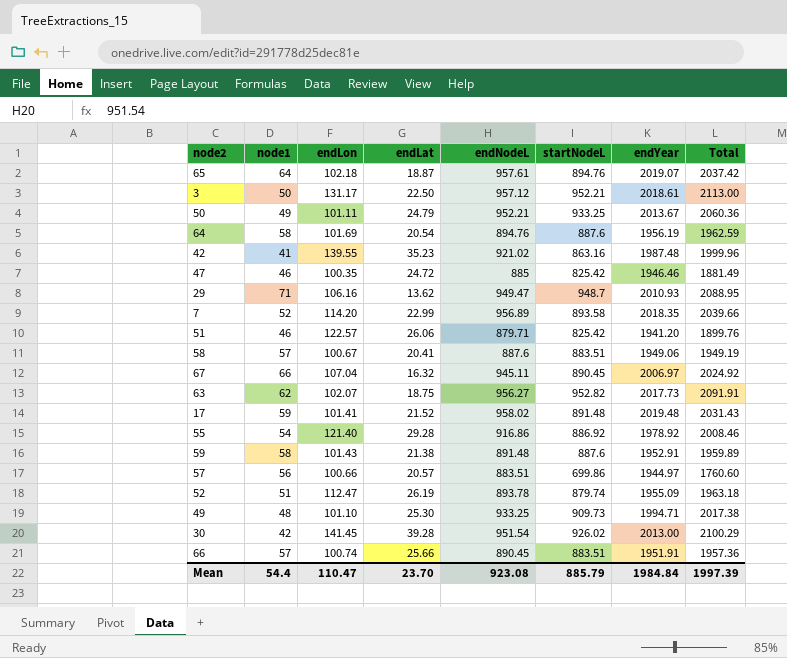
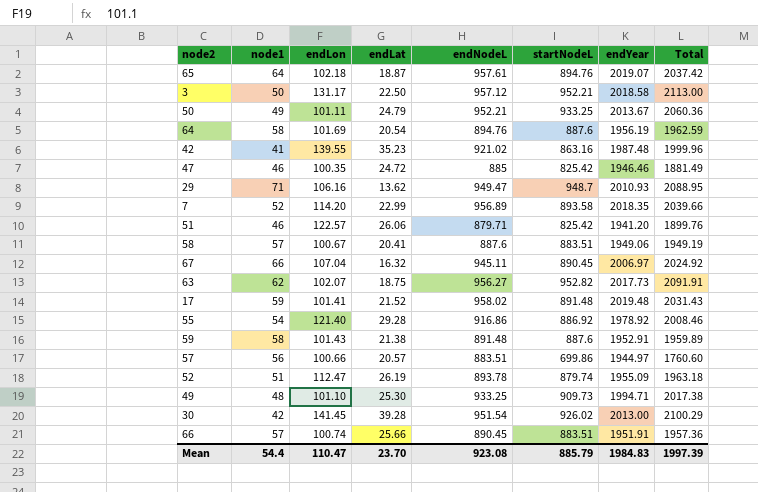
3 | endYear: 2018.61 -> 2018.58
Mean | endYear: 1984.84 -> 1984.83

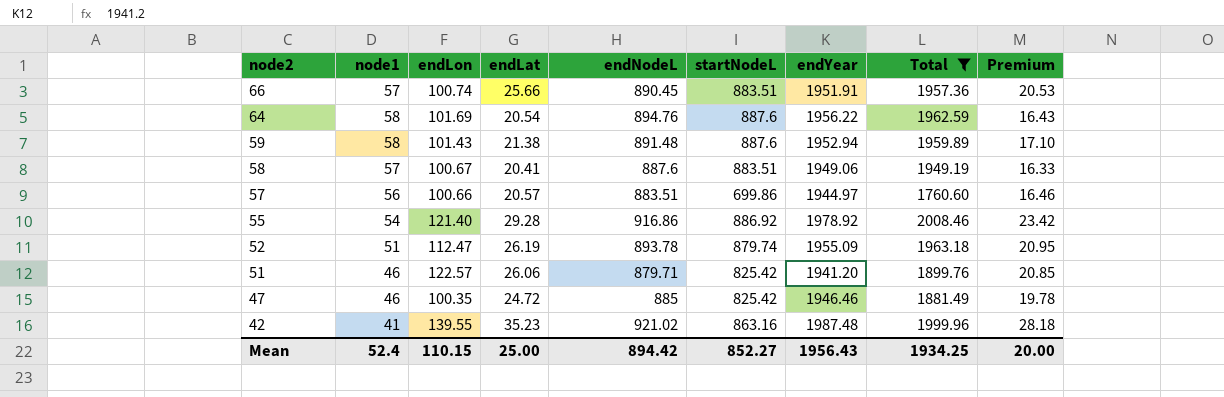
filter: none -> Total <= 2008.46
row order: none -> node2 descending
column Premium | formula: none -> [endLat] * 0.8
64 | endYear: 1956.19 -> 1956.22
59 | endYear: 1952.91 -> 1952.94
Mean | node1: 54.4 -> 52.4
Mean | endLon: 110.47 -> 110.15
Mean | endLat: 23.70 -> 25.00
Mean | endNodeL: 923.08 -> 894.42
Mean | startNodeL: 885.79 -> 852.27
Mean | endYear: 1984.83 -> 1956.43
Mean | Total: 1997.39 -> 1934.25

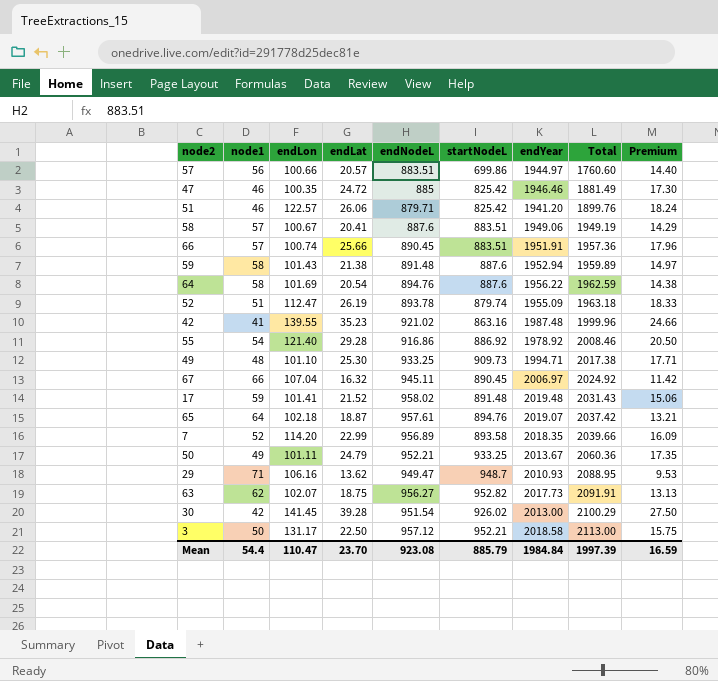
filter: Total <= 2008.46 -> none
row order: node2 descending -> Total ascending
column Premium | formula: [endLat] * 0.8 -> [endLat] * 0.7
Mean | node1: 52.4 -> 54.4
Mean | endLon: 110.15 -> 110.47
Mean | endLat: 25.00 -> 23.70
Mean | endNodeL: 894.42 -> 923.08
Mean | startNodeL: 852.27 -> 885.79
Mean | endYear: 1956.43 -> 1984.84
Mean | Total: 1934.25 -> 1997.39
Mean | Premium: 20.00 -> 16.59

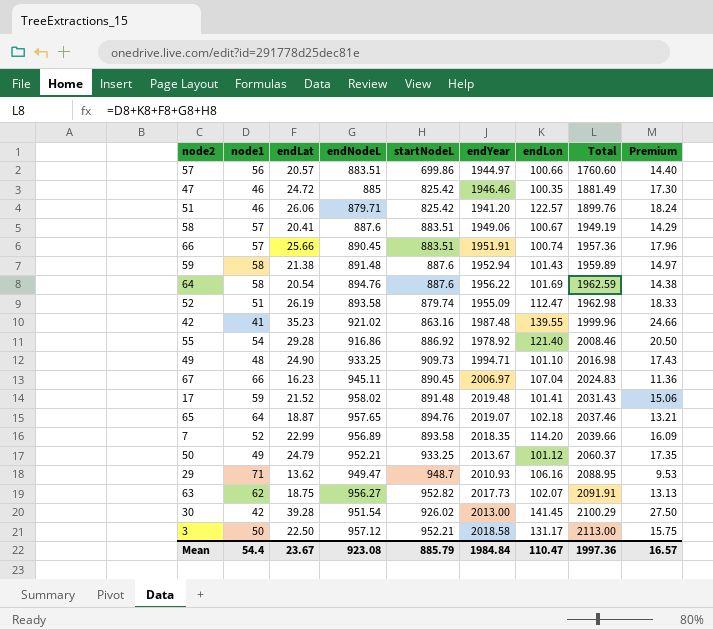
column endLon | position: 3 -> 7
52 | endNodeL: 893.78 -> 893.58
52 | Total: 1963.18 -> 1962.98
49 | endLat: 25.30 -> 24.90
49 | Total: 2017.38 -> 2016.98
49 | Premium: 17.71 -> 17.43
67 | endLat: 16.32 -> 16.23
67 | Total: 2024.92 -> 2024.83
67 | Premium: 11.42 -> 11.36
65 | endNodeL: 957.61 -> 957.65
65 | Total: 2037.42 -> 2037.46
50 | endLon: 101.11 -> 101.12
50 | Total: 2060.36 -> 2060.37
Mean | endLat: 23.70 -> 23.67
Mean | Total: 1997.39 -> 1997.36
Mean | Premium: 16.59 -> 16.57

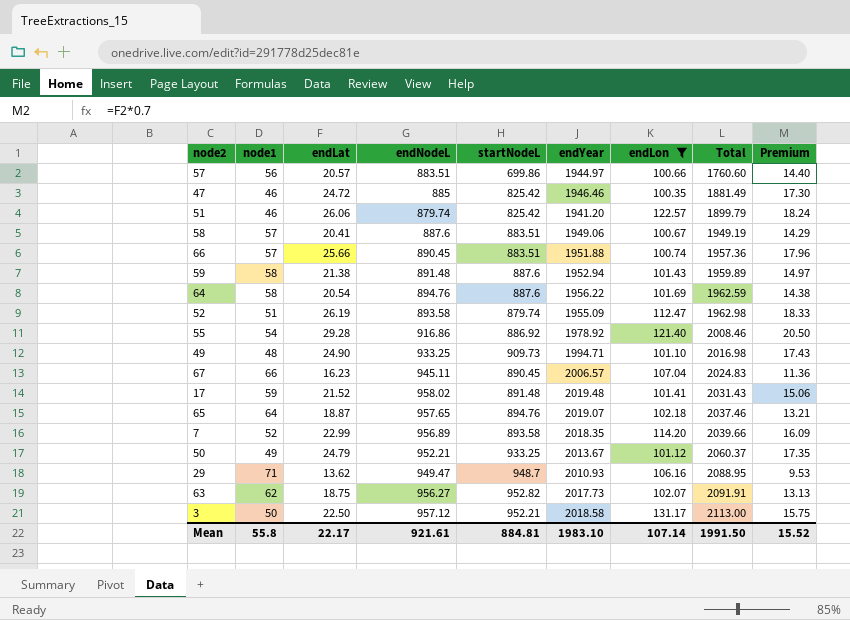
filter: none -> endLon <= 131.17
51 | endNodeL: 879.71 -> 879.74
51 | Total: 1899.76 -> 1899.79
66 | endYear: 1951.91 -> 1951.88
67 | endYear: 2006.97 -> 2006.57
Mean | node1: 54.4 -> 55.8
Mean | endLat: 23.67 -> 22.17
Mean | endNodeL: 923.08 -> 921.61
Mean | startNodeL: 885.79 -> 884.81
Mean | endYear: 1984.84 -> 1983.10
Mean | endLon: 110.47 -> 107.14
Mean | Total: 1997.36 -> 1991.50
Mean | Premium: 16.57 -> 15.52

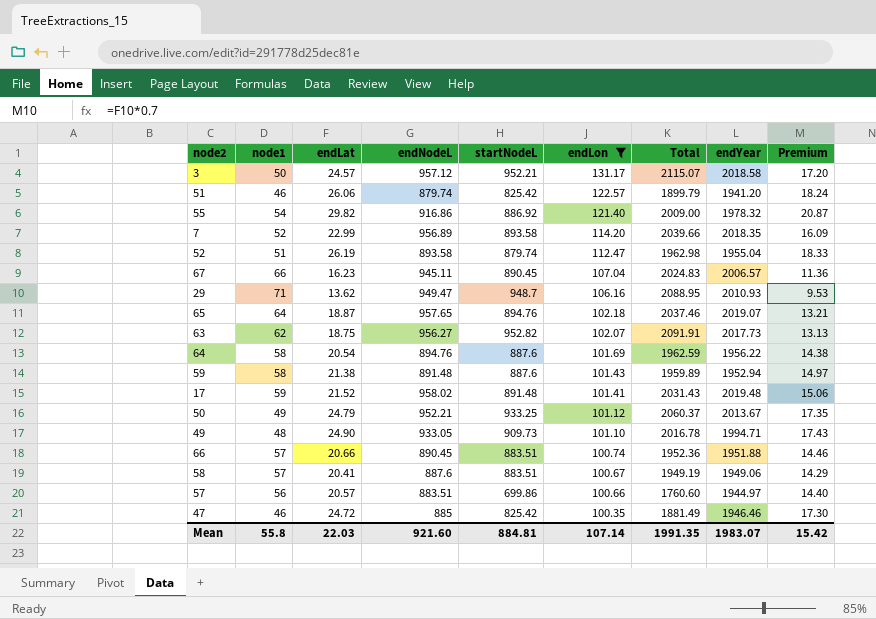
row order: Total ascending -> endLon descending
column endYear | position: 6 -> 8
3 | endLat: 22.50 -> 24.57
3 | Total: 2113.00 -> 2115.07
3 | Premium: 15.75 -> 17.20
55 | endLat: 29.28 -> 29.82
55 | Total: 2008.46 -> 2009.00
55 | endYear: 1978.92 -> 1978.32
55 | Premium: 20.50 -> 20.87
52 | endYear: 1955.09 -> 1955.04
49 | endNodeL: 933.25 -> 933.05
49 | Total: 2016.98 -> 2016.78
66 | endLat: 25.66 -> 20.66
66 | Total: 1957.36 -> 1952.36
66 | Premium: 17.96 -> 14.46
Mean | endLat: 22.17 -> 22.03
Mean | endNodeL: 921.61 -> 921.60
Mean | Total: 1991.50 -> 1991.35
Mean | endYear: 1983.10 -> 1983.07
Mean | Premium: 15.52 -> 15.42

